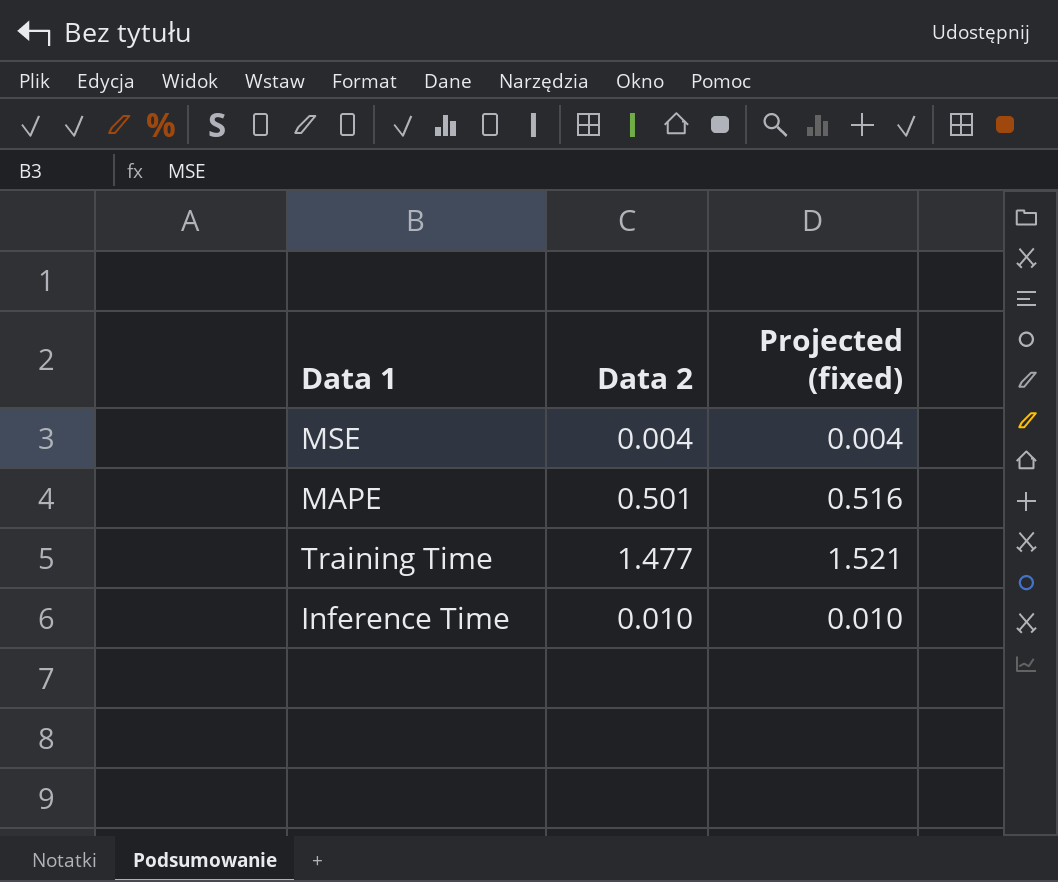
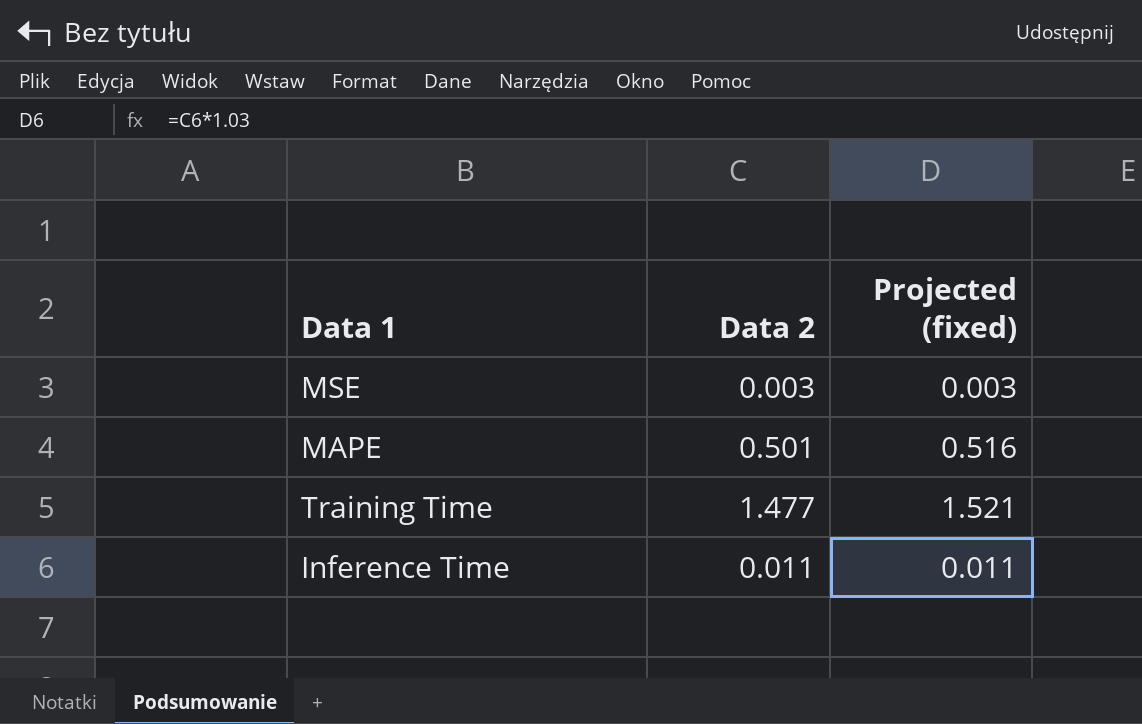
MSE | Data 2: 0.004 -> 0.003
MSE | Projected (fixed): 0.004 -> 0.003
Inference Time | Data 2: 0.010 -> 0.011
Inference Time | Projected (fixed): 0.010 -> 0.011

